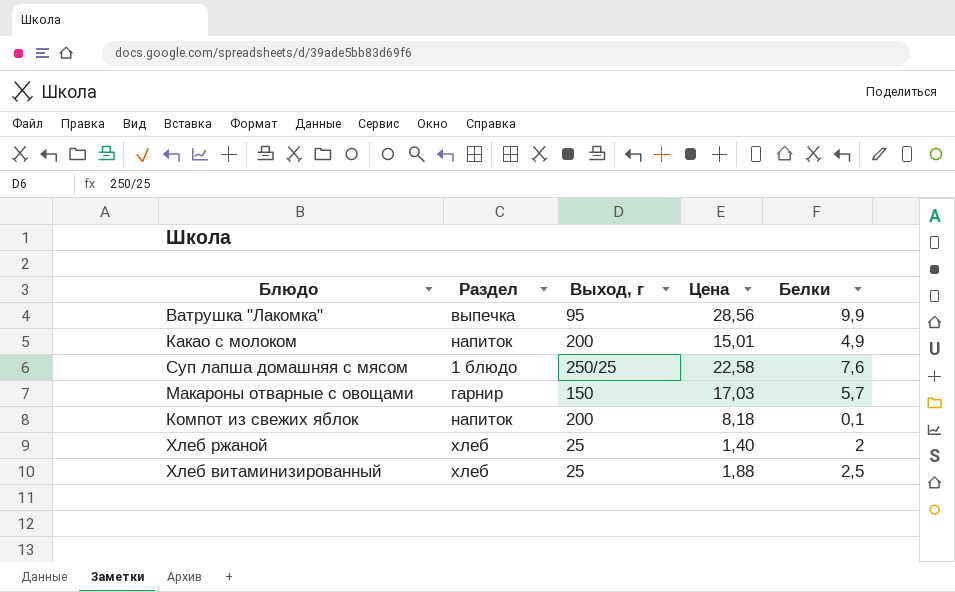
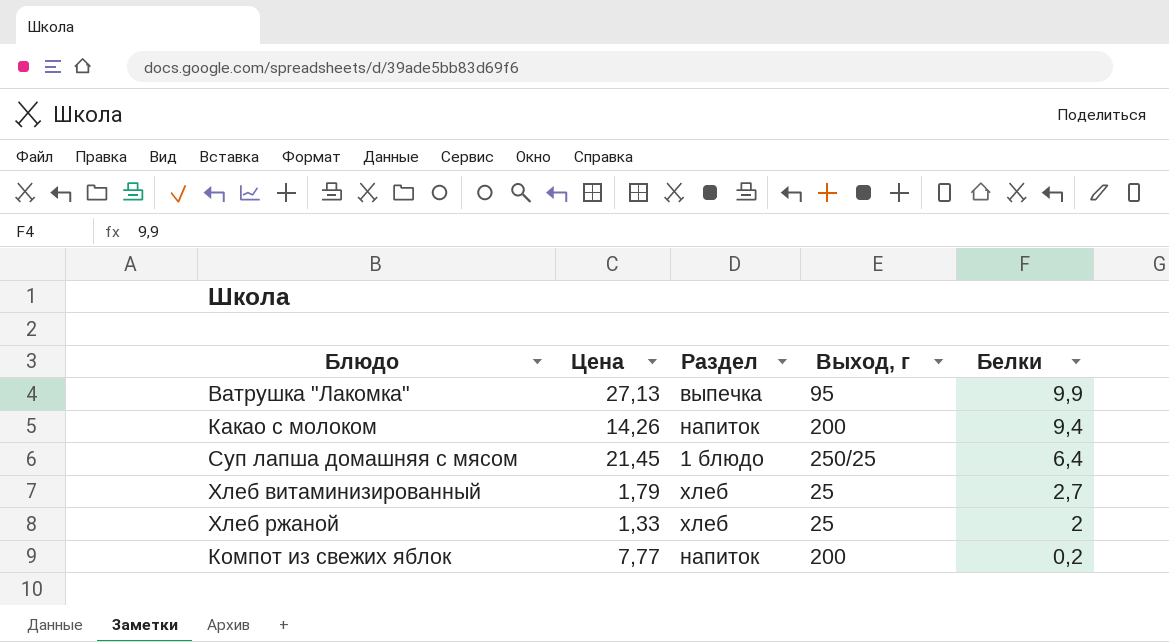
row order: none -> Белки descending
column Цена | position: 4 -> 2
row Макароны отварные с овощами: гарнир | 150 | 17,03 | 5,7 -> none
Ватрушка "Лакомка" | Цена: 28,56 -> 27,13
Какао с молоком | Цена: 15,01 -> 14,26
Какао с молоком | Белки: 4,9 -> 9,4
Суп лапша домашняя с мясом | Цена: 22,58 -> 21,45
Суп лапша домашняя с мясом | Белки: 7,6 -> 6,4
Хлеб витаминизированный | Цена: 1,88 -> 1,79
Хлеб витаминизированный | Белки: 2,5 -> 2,7
Хлеб ржаной | Цена: 1,40 -> 1,33
Компот из свежих яблок | Цена: 8,18 -> 7,77
Компот из свежих яблок | Белки: 0,1 -> 0,2

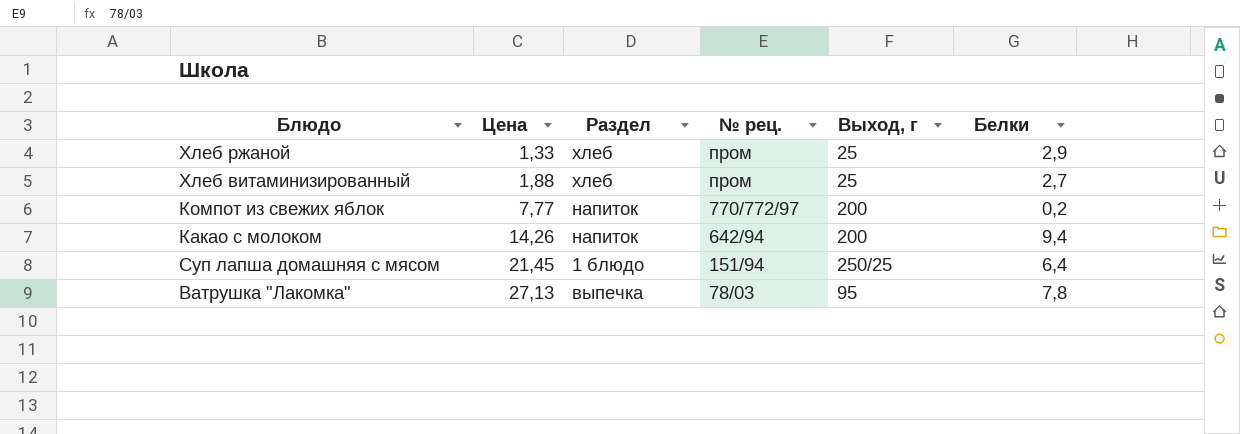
row order: Белки descending -> Цена ascending
column № рец. | position: none -> 4
Хлеб ржаной | Белки: 2 -> 2,9
Хлеб витаминизированный | Цена: 1,79 -> 1,88
Ватрушка "Лакомка" | Белки: 9,9 -> 7,8

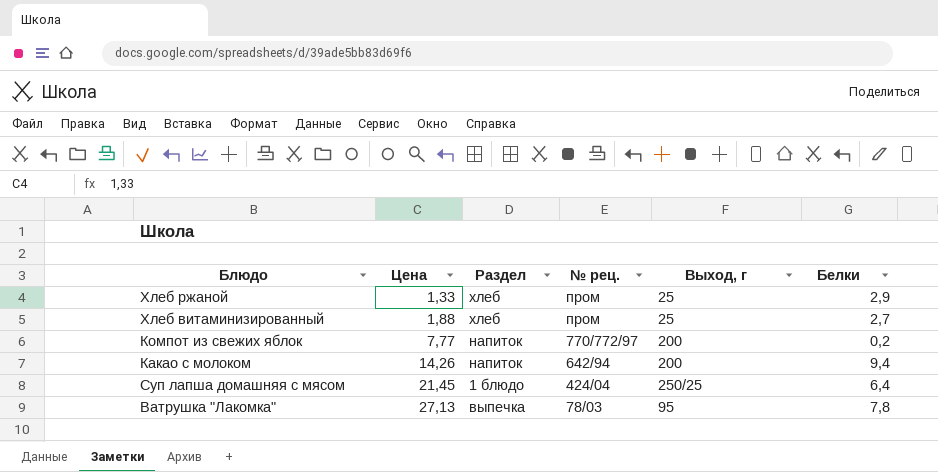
Суп лапша домашняя с мясом | № рец.: 151/94 -> 424/04

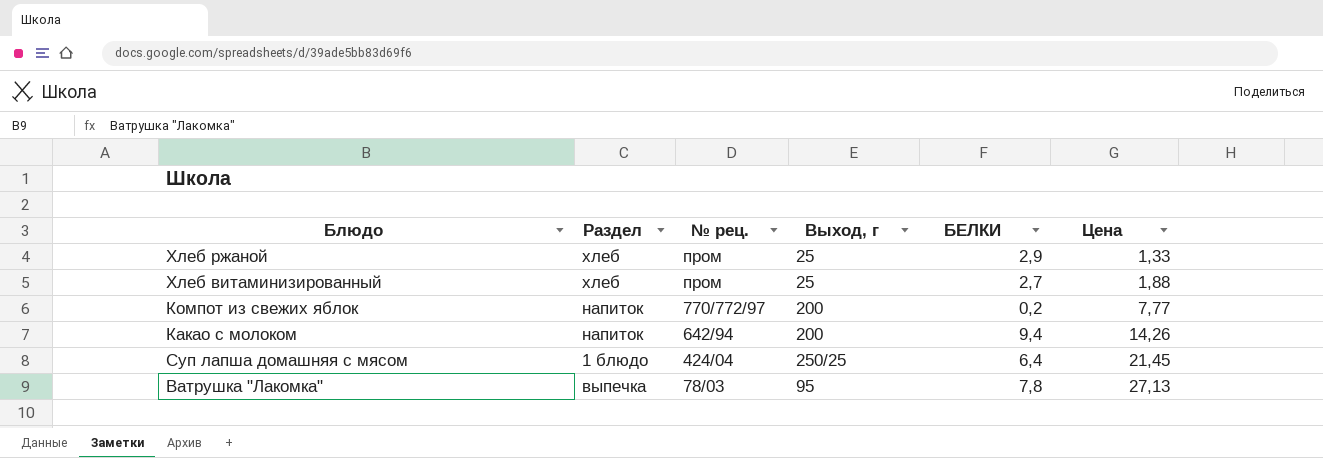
column name: Белки -> БЕЛКИ
column Цена | position: 2 -> 6

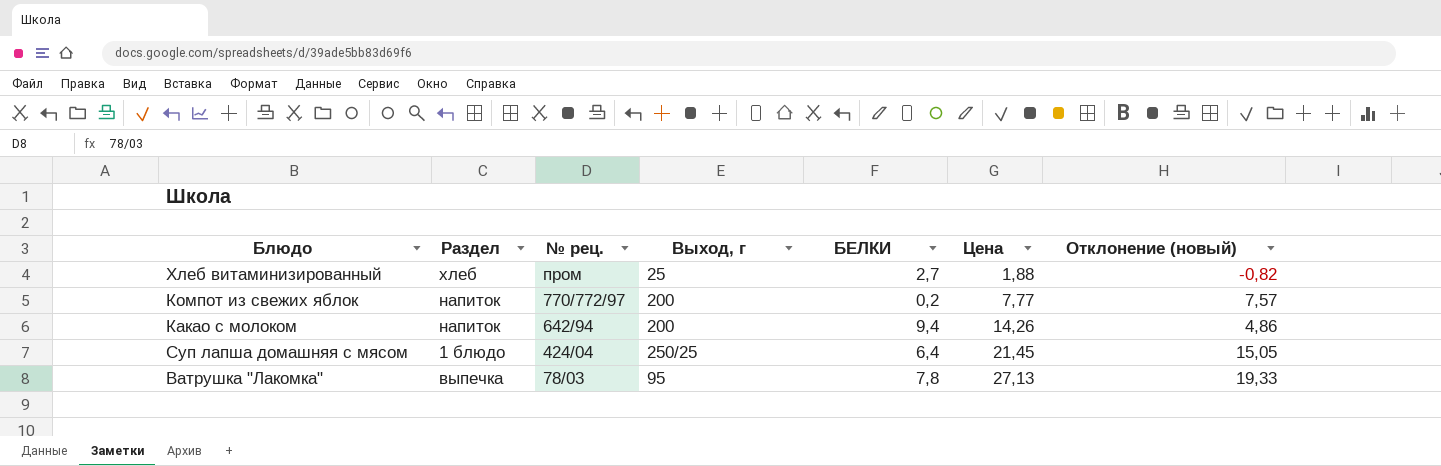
column Отклонение (новый) | formula: none -> [Цена] - [БЕЛКИ]
row Хлеб ржаной: хлеб | пром | 25 | 2,9 | 1,33 -> none

